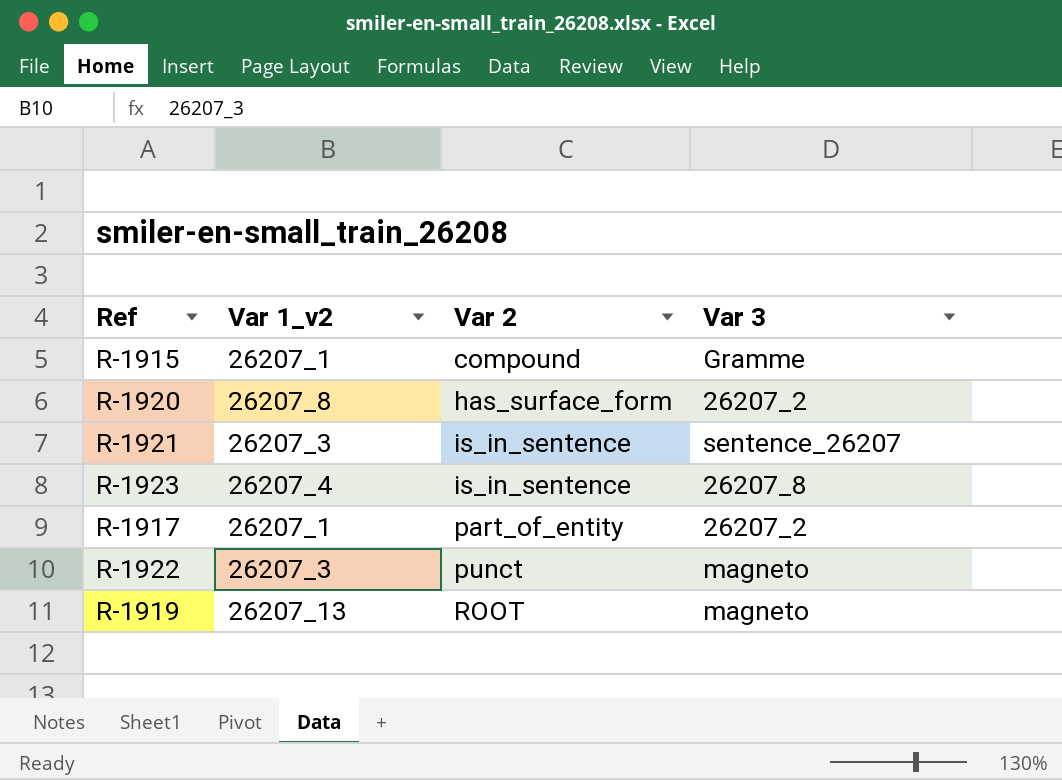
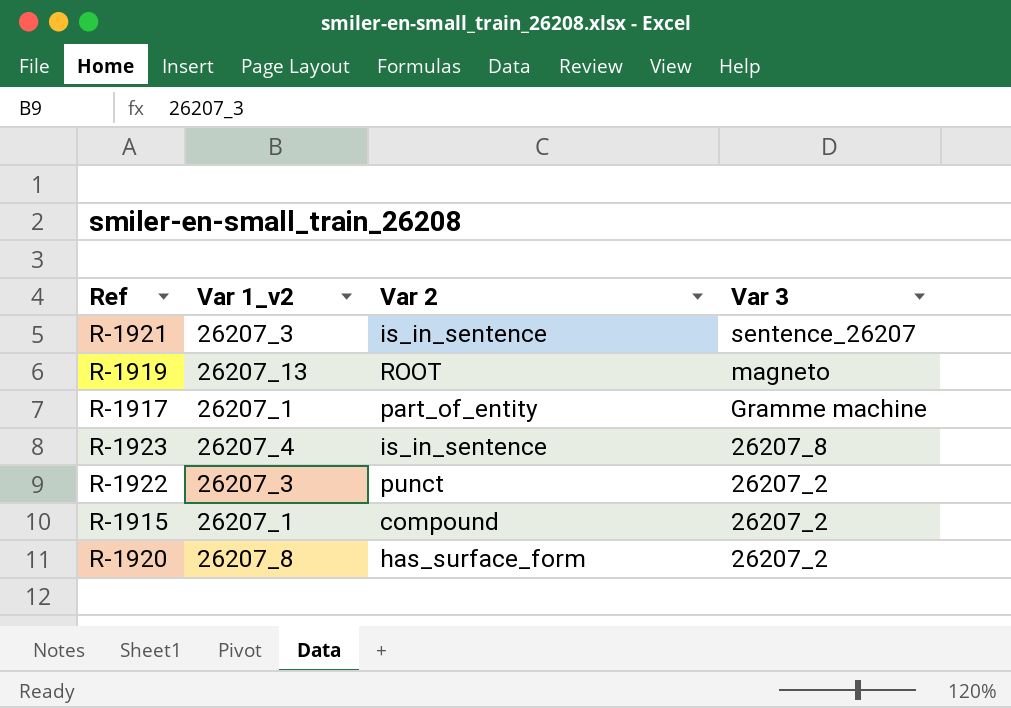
row order: Var 2 ascending -> Var 3 descending
R-1917 | Var 3: 26207_2 -> Gramme machine
R-1922 | Var 3: magneto -> 26207_2
R-1915 | Var 3: Gramme -> 26207_2

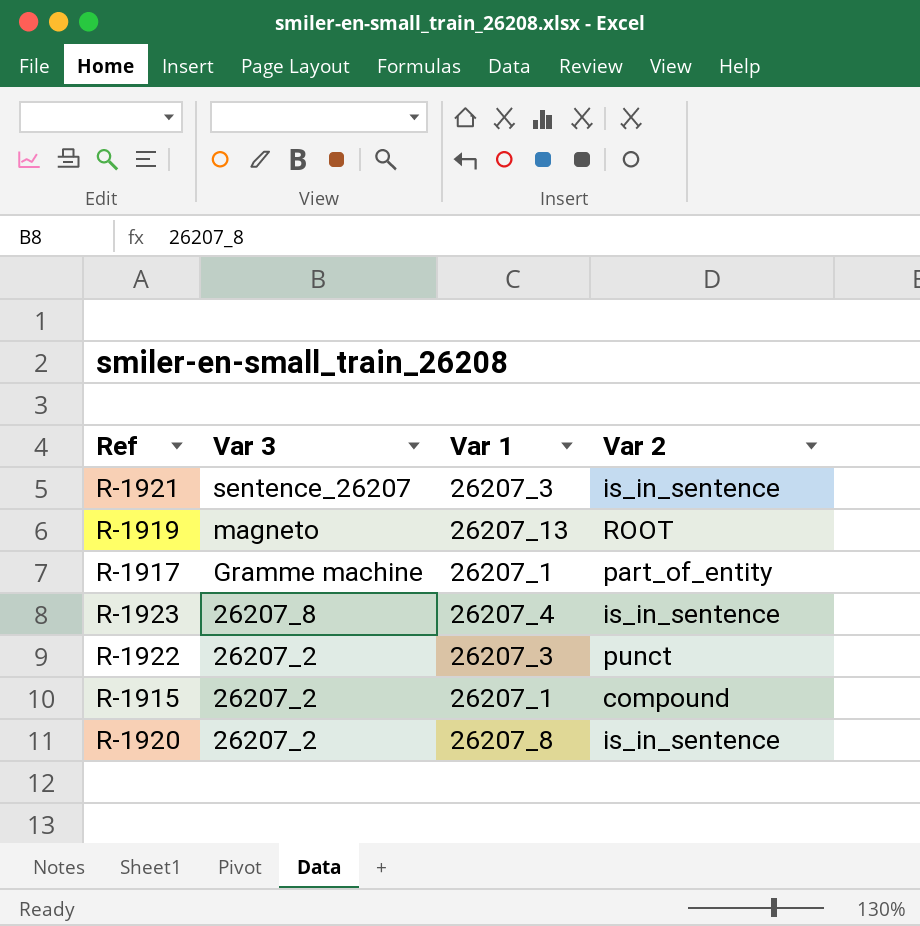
column Var 3 | position: 4 -> 2
column name: Var 1_v2 -> Var 1
R-1920 | Var 2: has_surface_form -> is_in_sentence

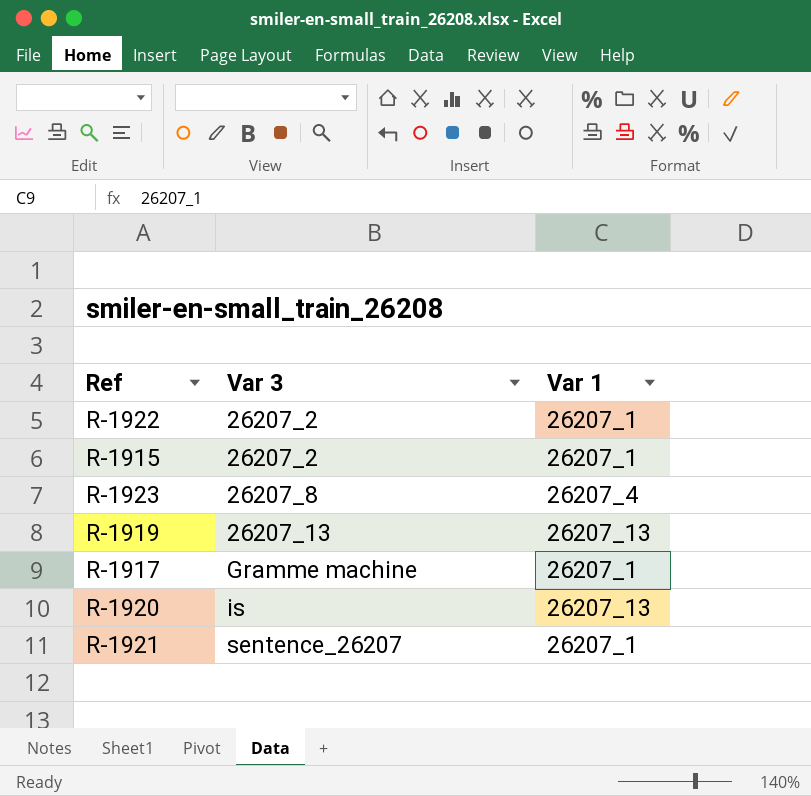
row order: Var 3 descending -> Var 3 ascending
column Var 2 | position: 4 -> none
R-1922 | Var 1: 26207_3 -> 26207_1
R-1919 | Var 3: magneto -> 26207_13
R-1920 | Var 3: 26207_2 -> is
R-1920 | Var 1: 26207_8 -> 26207_13
R-1921 | Var 1: 26207_3 -> 26207_1

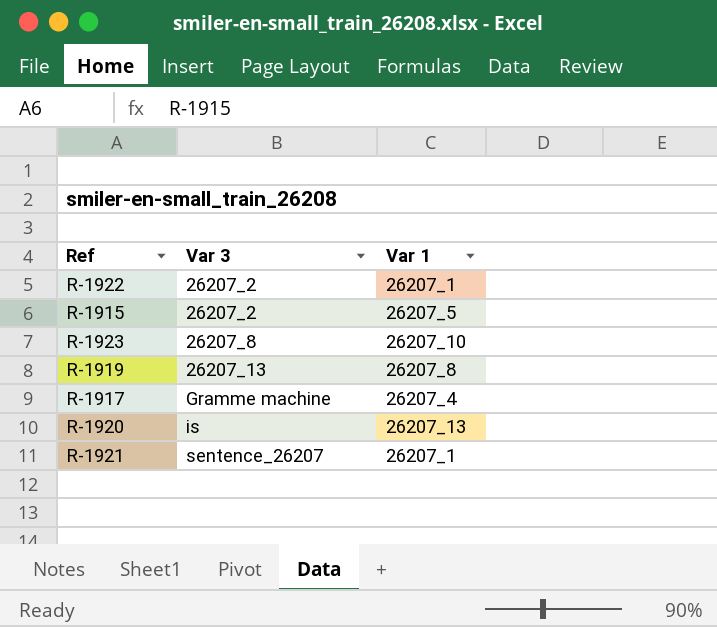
R-1915 | Var 1: 26207_1 -> 26207_5
R-1923 | Var 1: 26207_4 -> 26207_10
R-1919 | Var 1: 26207_13 -> 26207_8
R-1917 | Var 1: 26207_1 -> 26207_4

